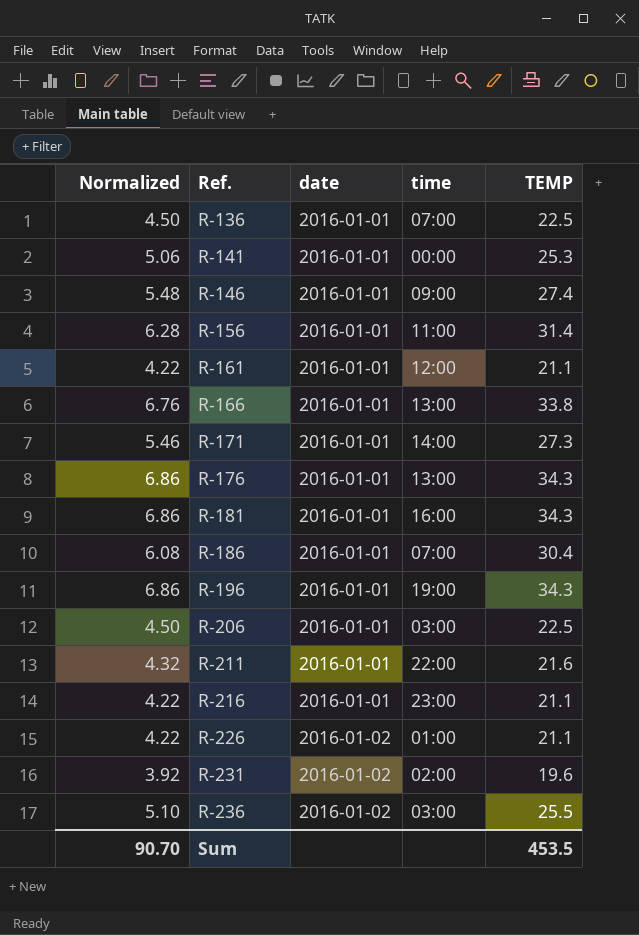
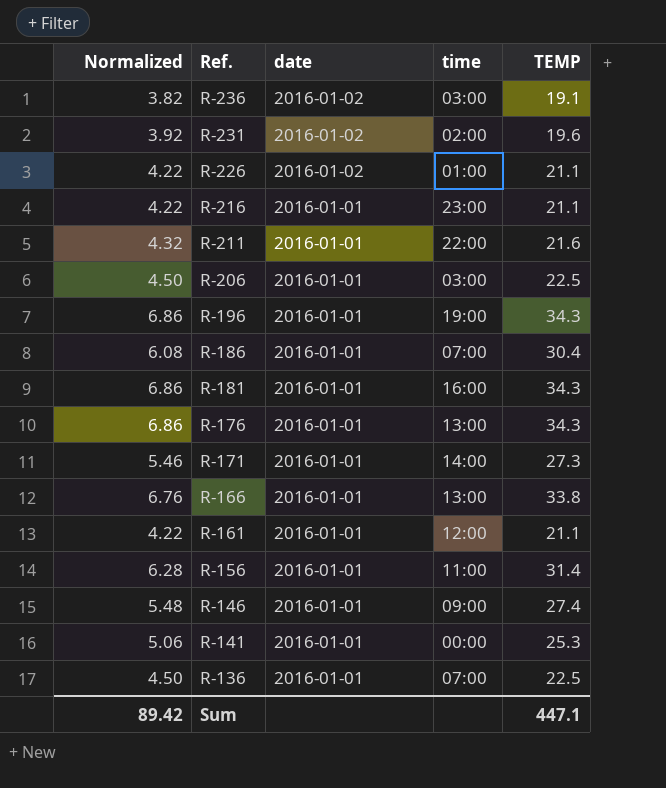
row order: Ref. ascending -> Ref. descending
R-236 | Normalized: 5.10 -> 3.82
R-236 | TEMP: 25.5 -> 19.1
Sum | Normalized: 90.70 -> 89.42
Sum | TEMP: 453.5 -> 447.1

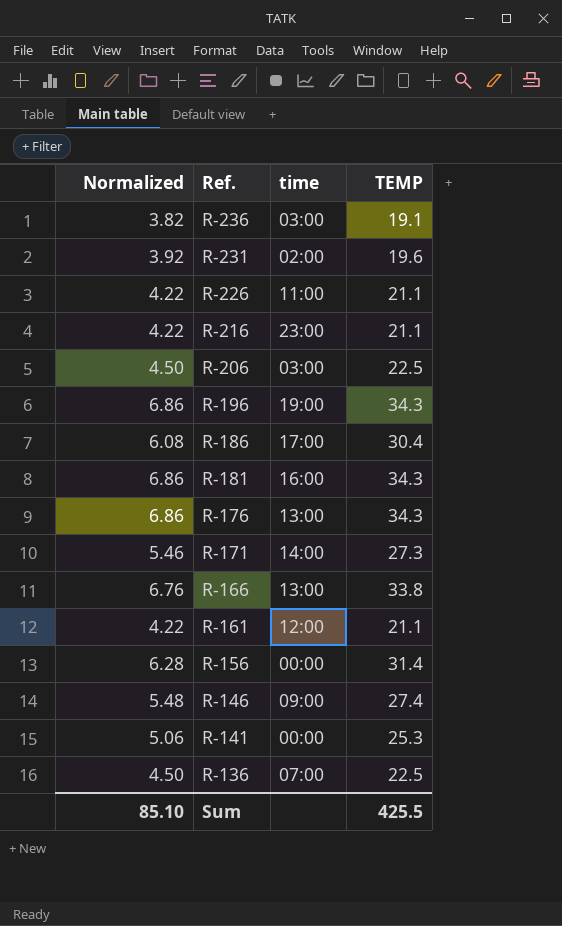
column date | position: 3 -> none
row R-211: 4.32 | 2016-01-01 | 22:00 | 21.6 -> none
R-226 | time: 01:00 -> 11:00
R-186 | time: 07:00 -> 17:00
R-156 | time: 11:00 -> 00:00
Sum | Normalized: 89.42 -> 85.10
Sum | TEMP: 447.1 -> 425.5

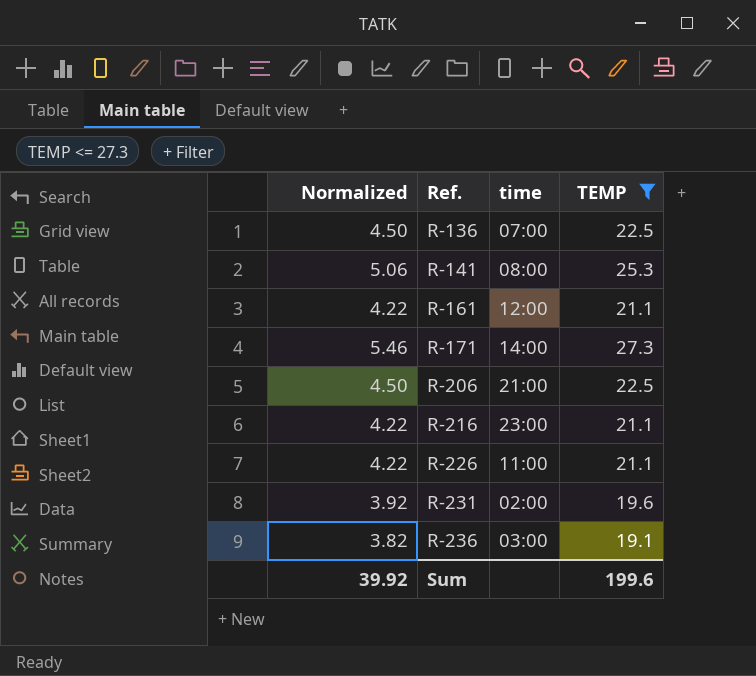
filter: none -> TEMP <= 27.3
row order: Ref. descending -> Ref. ascending
R-141 | time: 00:00 -> 08:00
R-206 | time: 03:00 -> 21:00
Sum | Normalized: 85.10 -> 39.92
Sum | TEMP: 425.5 -> 199.6

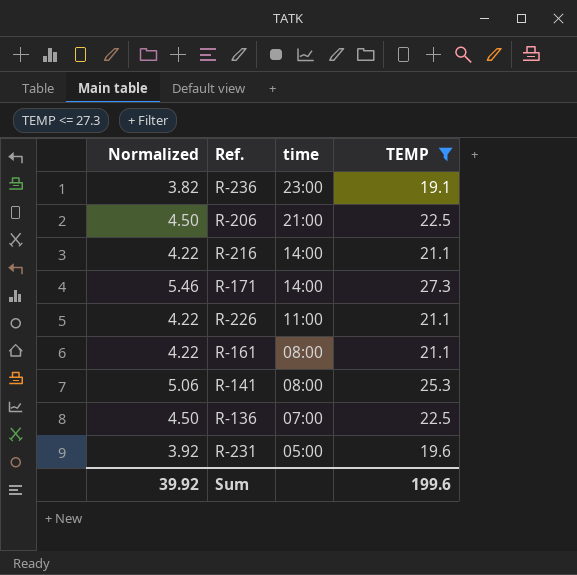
row order: Ref. ascending -> time descending
R-236 | time: 03:00 -> 23:00
R-216 | time: 23:00 -> 14:00
R-161 | time: 12:00 -> 08:00
R-231 | time: 02:00 -> 05:00

